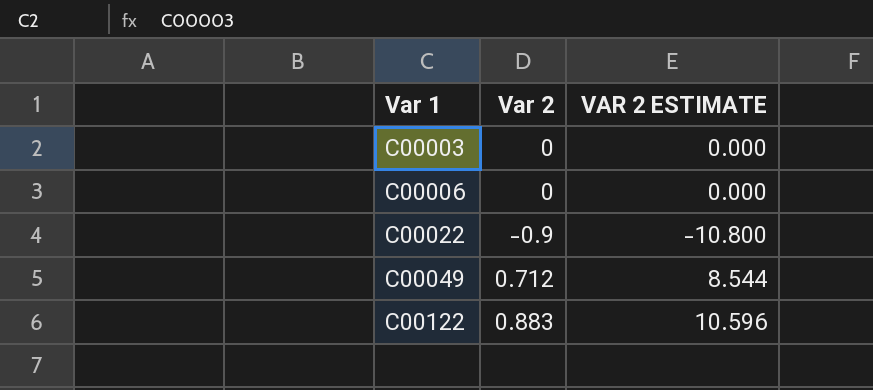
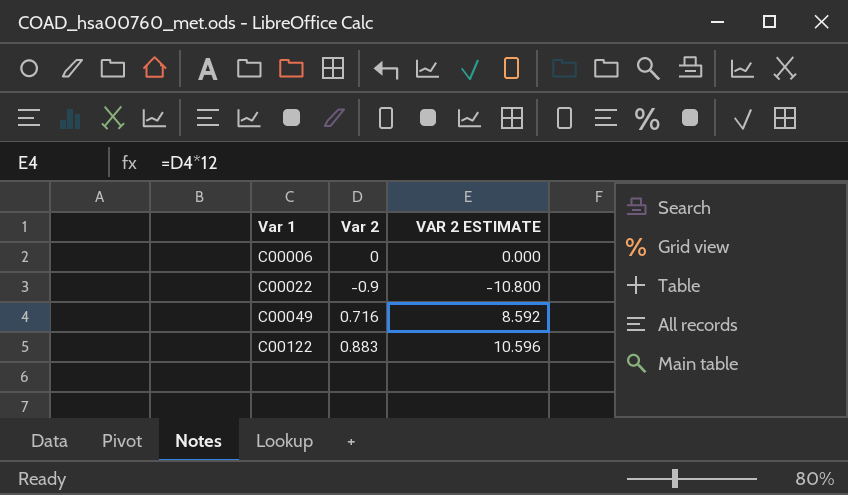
row C00003: 0 | 0.000 -> none
C00049 | Var 2: 0.712 -> 0.716
C00049 | VAR 2 ESTIMATE: 8.544 -> 8.592

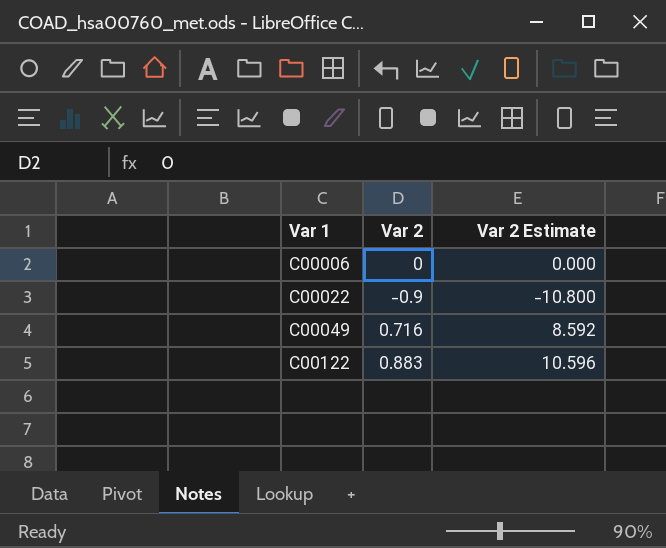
column name: VAR 2 ESTIMATE -> Var 2 Estimate

